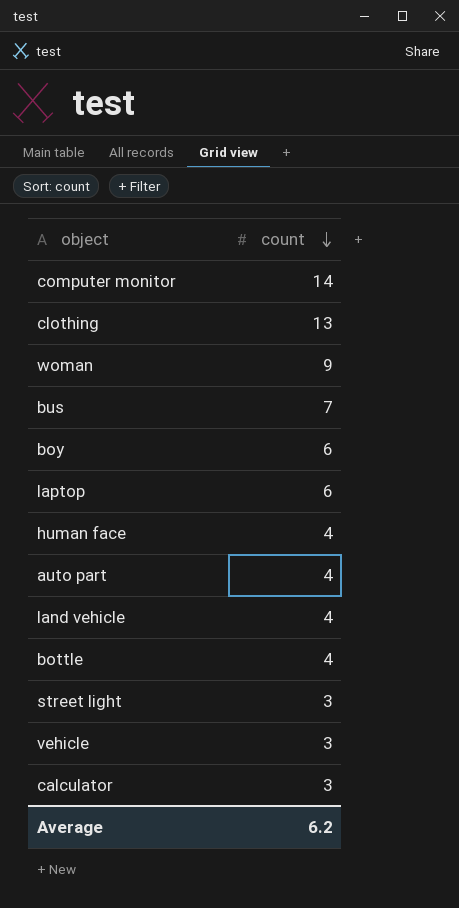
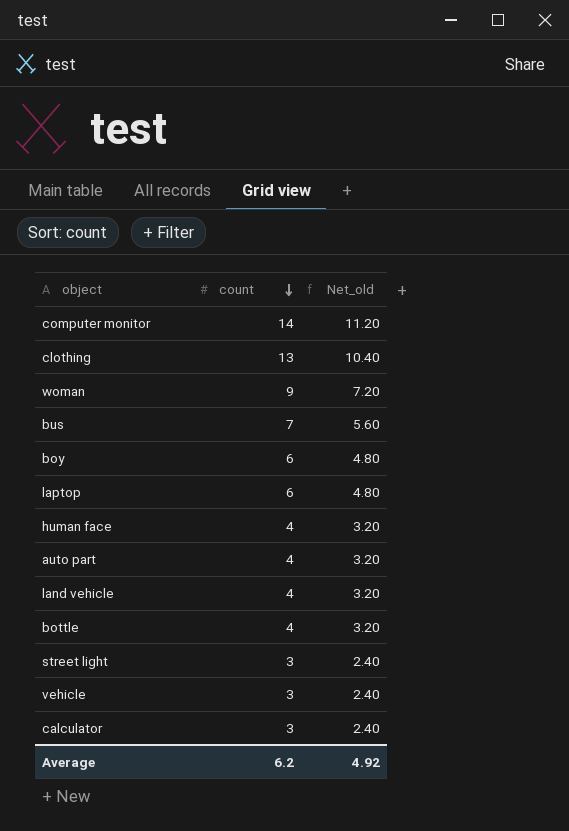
column Net_old | formula: none -> [count] * 0.8

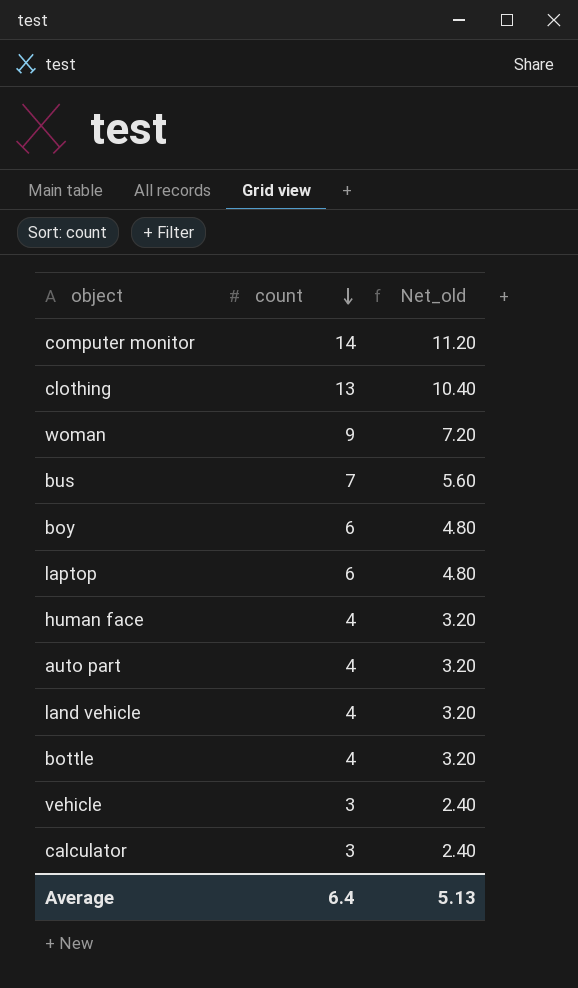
row street light: 3 | 2.40 -> none
Average | count: 6.2 -> 6.4
Average | Net_old: 4.92 -> 5.13

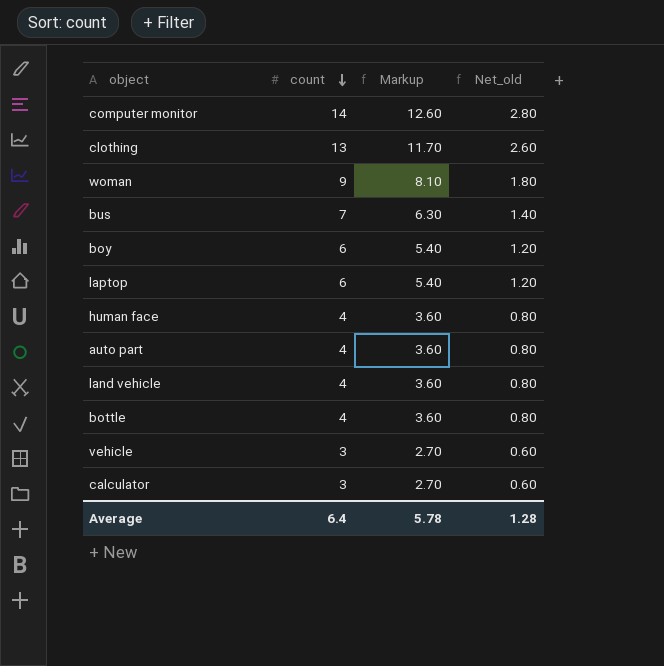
column Markup | formula: none -> [count] * 0.9
column Net_old | formula: [count] * 0.8 -> [count] * 0.2
Average | Net_old: 5.13 -> 1.28

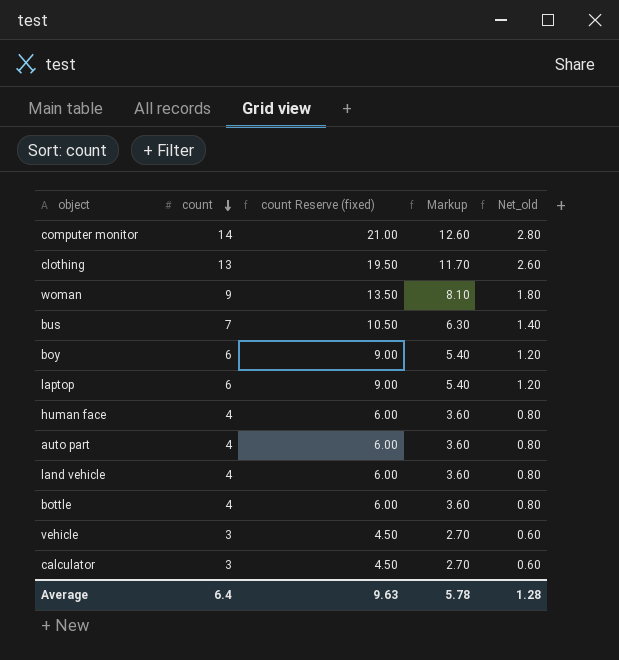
column count Reserve (fixed) | formula: none -> [count] * 1.5

